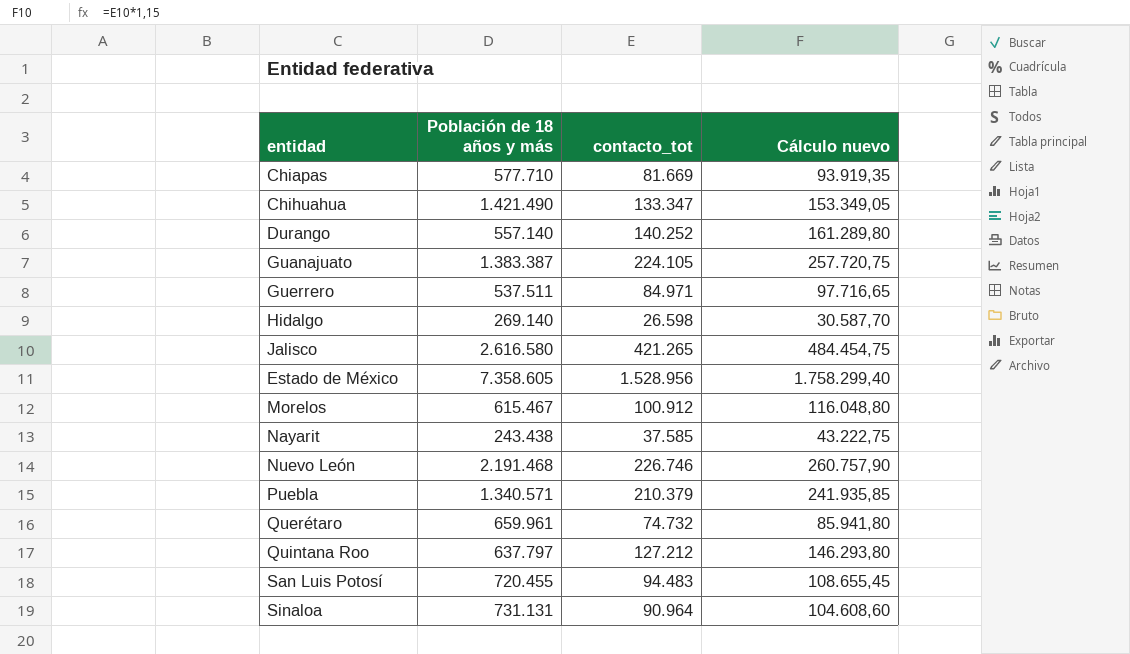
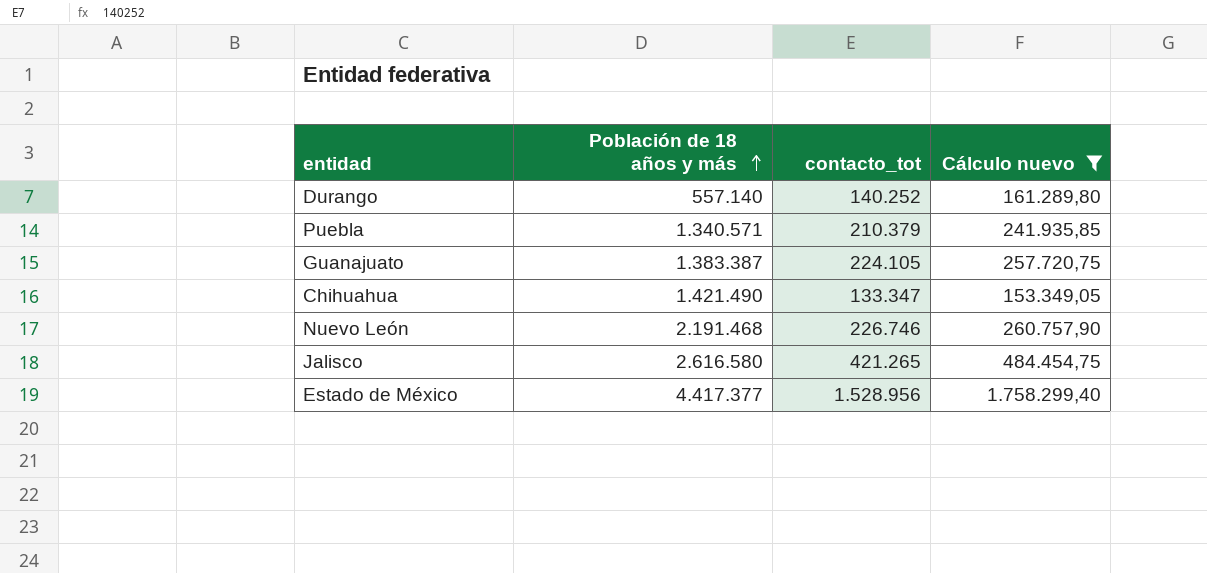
filter: none -> Cálculo nuevo >= 153.349,05
row order: none -> Población de 18 años y más ascending
Estado de México | Población de 18 años y más: 7.358.605 -> 4.417.377

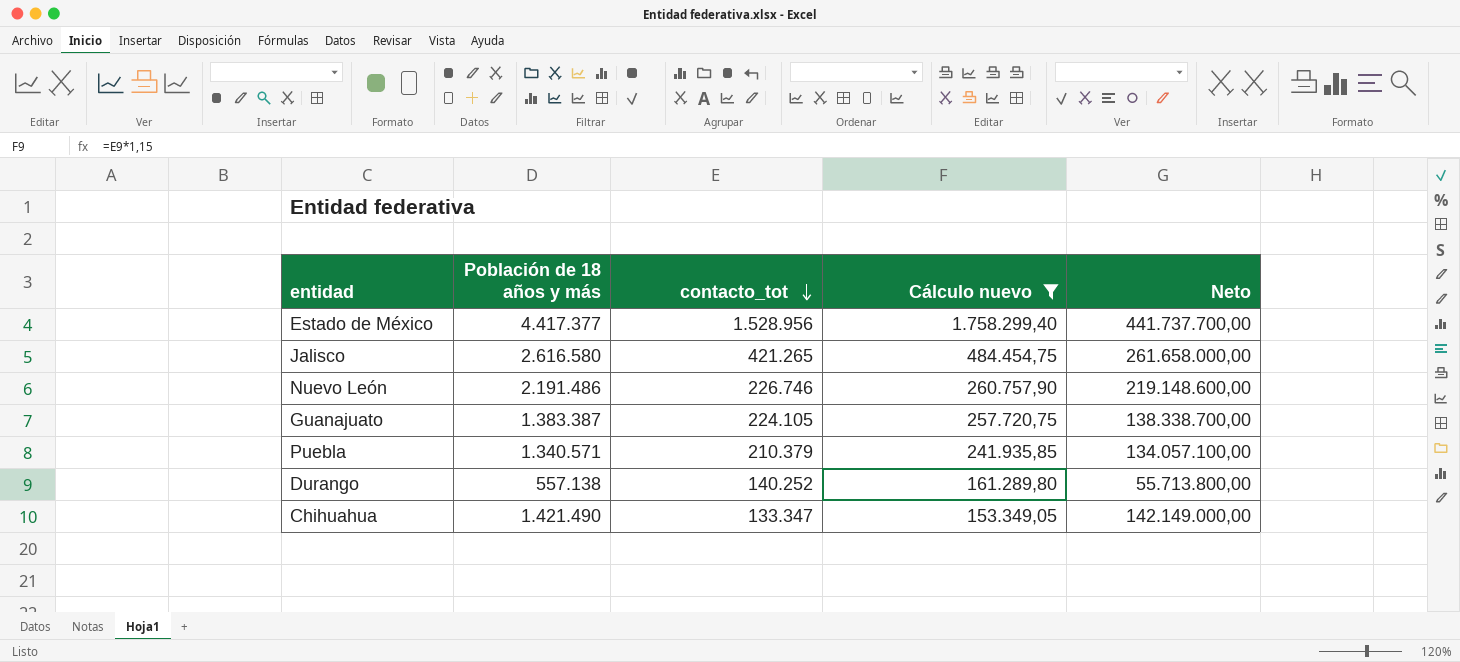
row order: Población de 18 años y más ascending -> contacto_tot descending
column Neto | formula: none -> [Población de 18 años y más] * 100
Nuevo León | Población de 18 años y más: 2.191.468 -> 2.191.486
Durango | Población de 18 años y más: 557.140 -> 557.138

